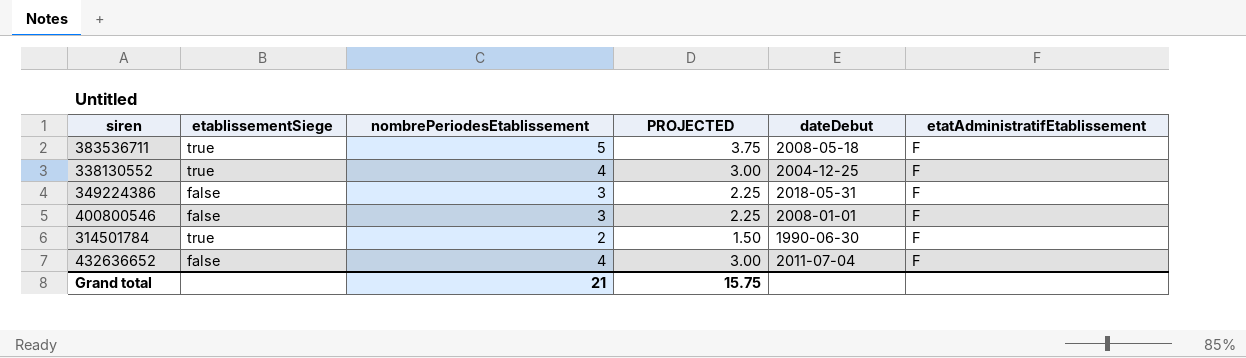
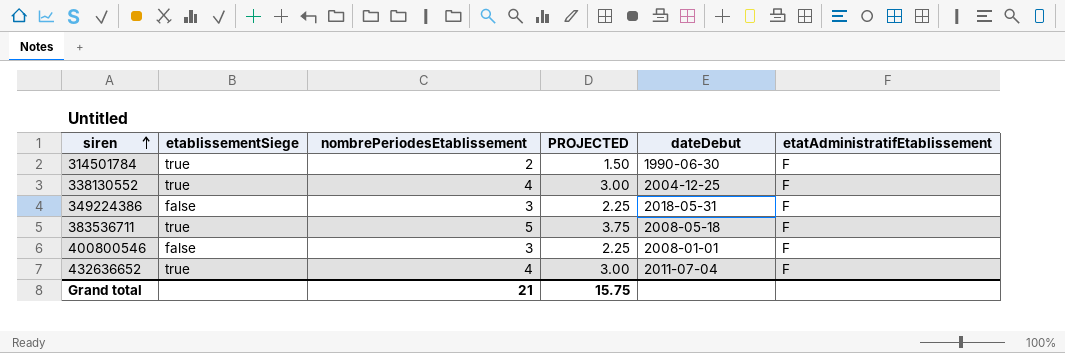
row order: none -> siren ascending
432636652 | etablissementSiege: false -> true

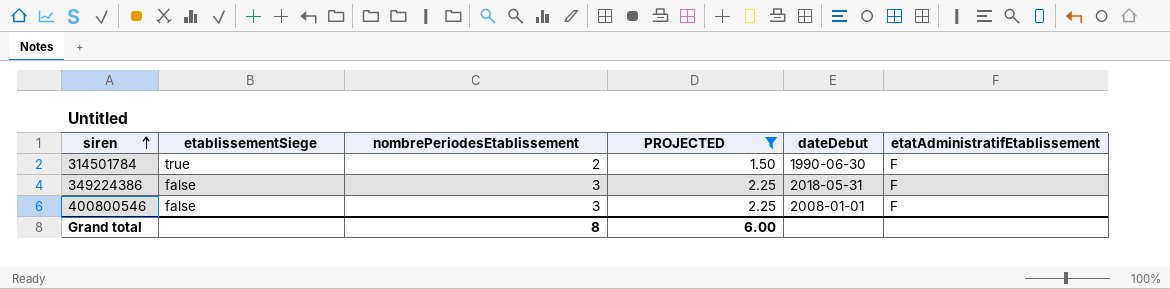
filter: none -> PROJECTED <= 2.25
Grand total | nombrePeriodesEtablissement: 21 -> 8
Grand total | PROJECTED: 15.75 -> 6.00

